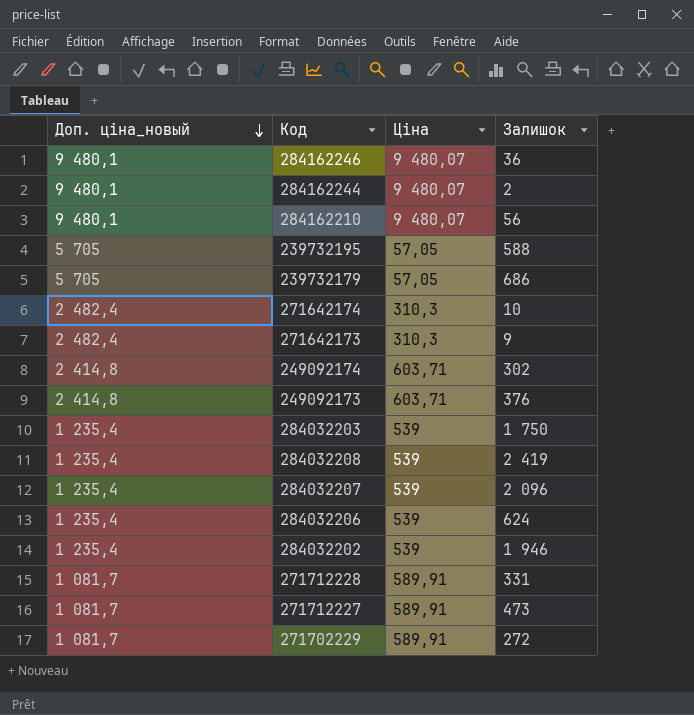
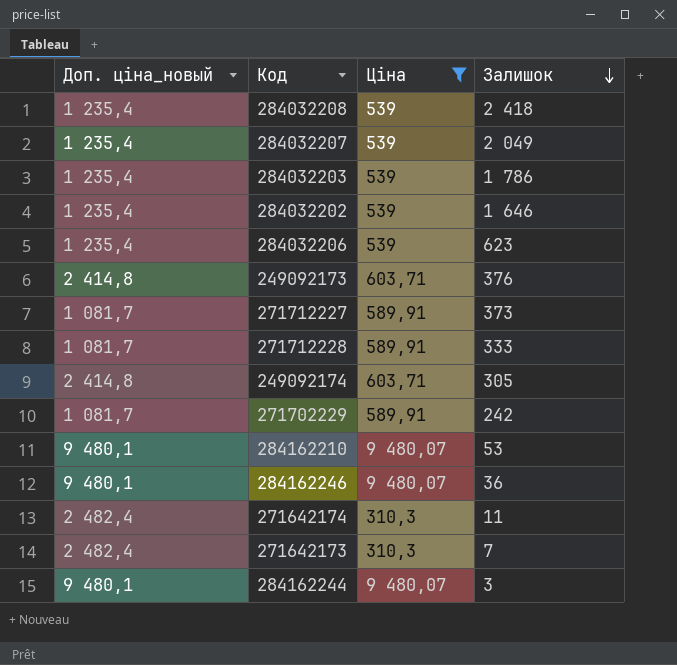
filter: none -> Ціна != 57,05
row order: Доп. ціна_новый descending -> Залишок descending
284032208 | Залишок: 2 419 -> 2 418
284032207 | Залишок: 2 096 -> 2 049
284032203 | Залишок: 1 750 -> 1 786
284032202 | Залишок: 1 946 -> 1 646
284032206 | Залишок: 624 -> 623
271712227 | Залишок: 473 -> 373
271712228 | Залишок: 331 -> 333
249092174 | Залишок: 302 -> 305
271702229 | Залишок: 272 -> 242
284162210 | Залишок: 56 -> 53
271642174 | Залишок: 10 -> 11
271642173 | Залишок: 9 -> 7
284162244 | Залишок: 2 -> 3

